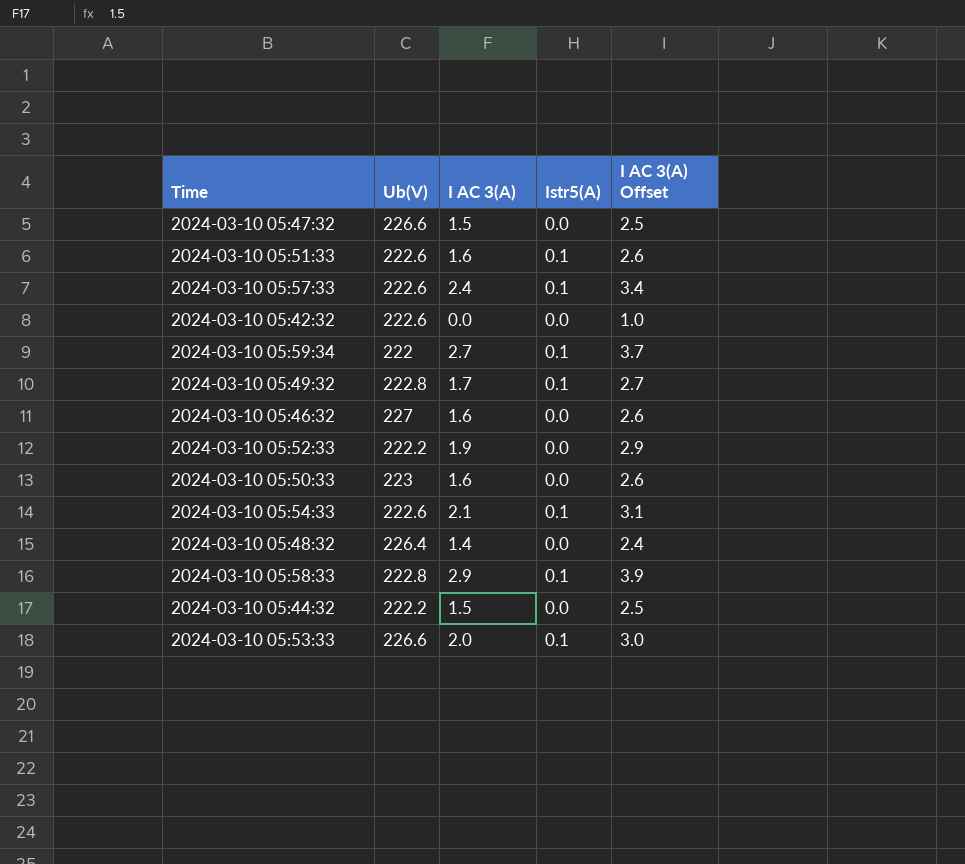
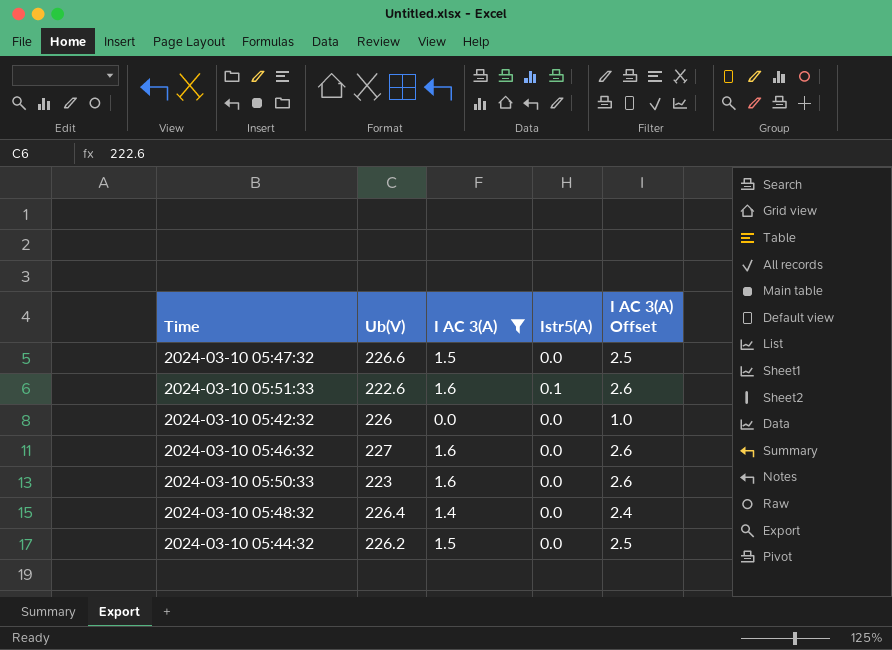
filter: none -> I AC 3(A) <= 1.6
2024-03-10 05:42:32 | Ub(V): 222.6 -> 226
2024-03-10 05:44:32 | Ub(V): 222.2 -> 226.2

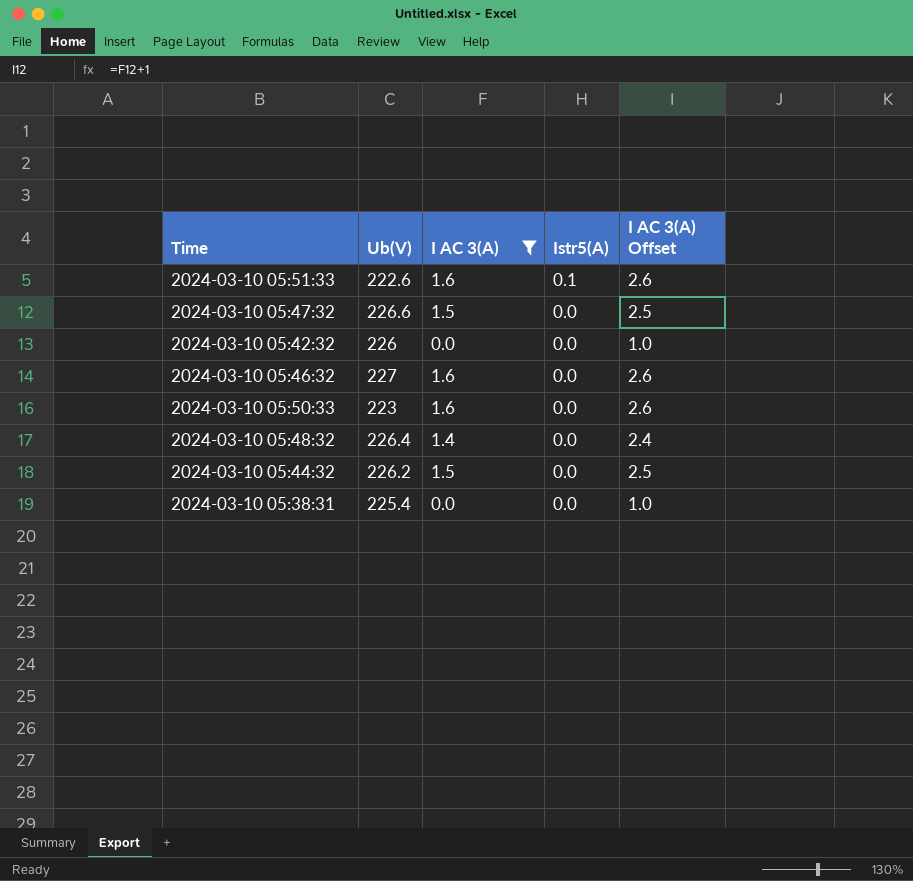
row order: none -> Istr5(A) descending
row 2024-03-10 05:38:31: none -> 225.4 | 0.0 | 0.0 | 1.0

